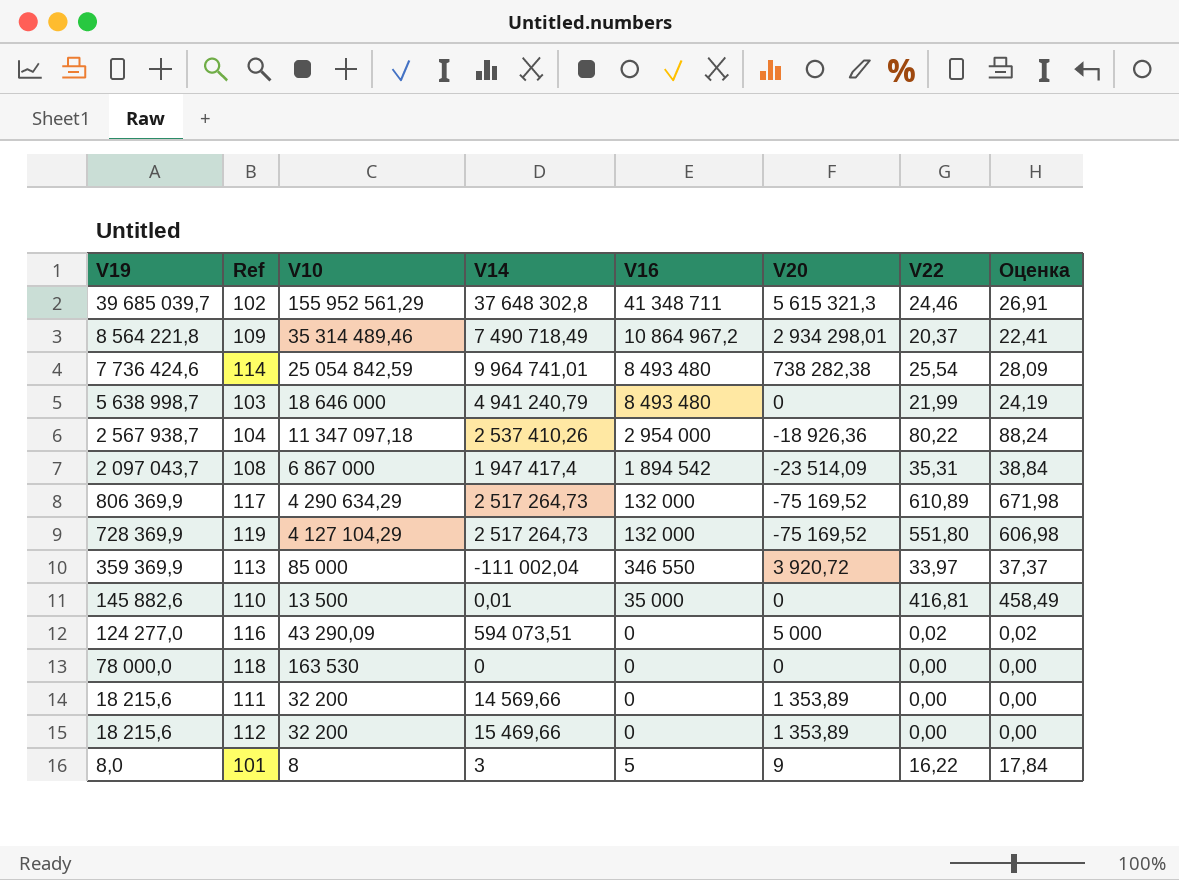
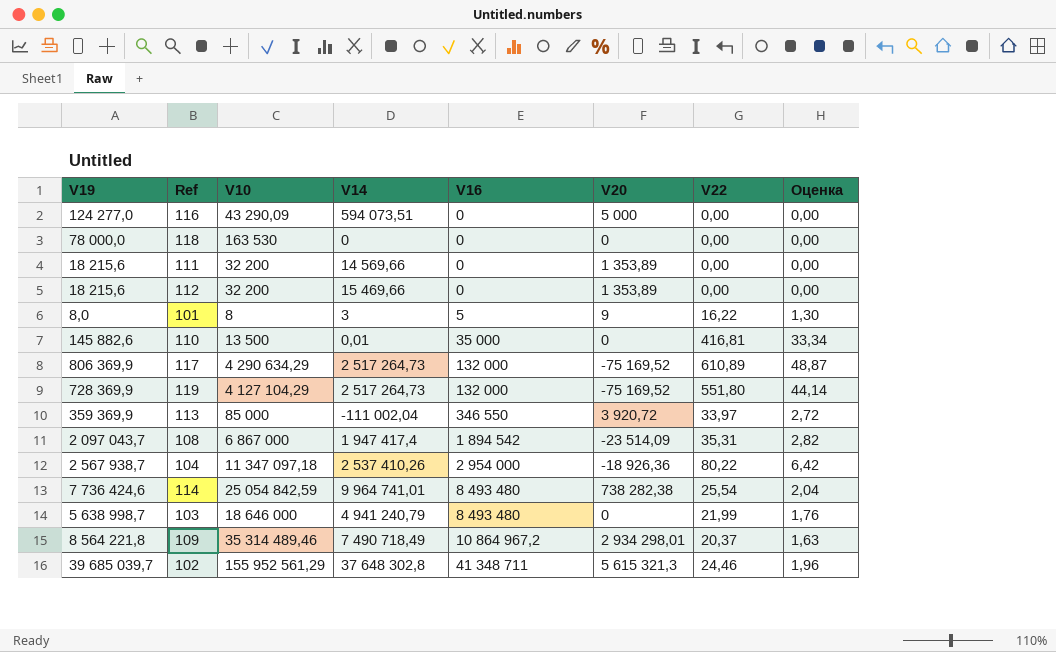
row order: V19 descending -> V16 ascending
column Оценка | formula: [V22] * 1,1 -> [V22] * 0,08
116 | V22: 0,02 -> 0,00

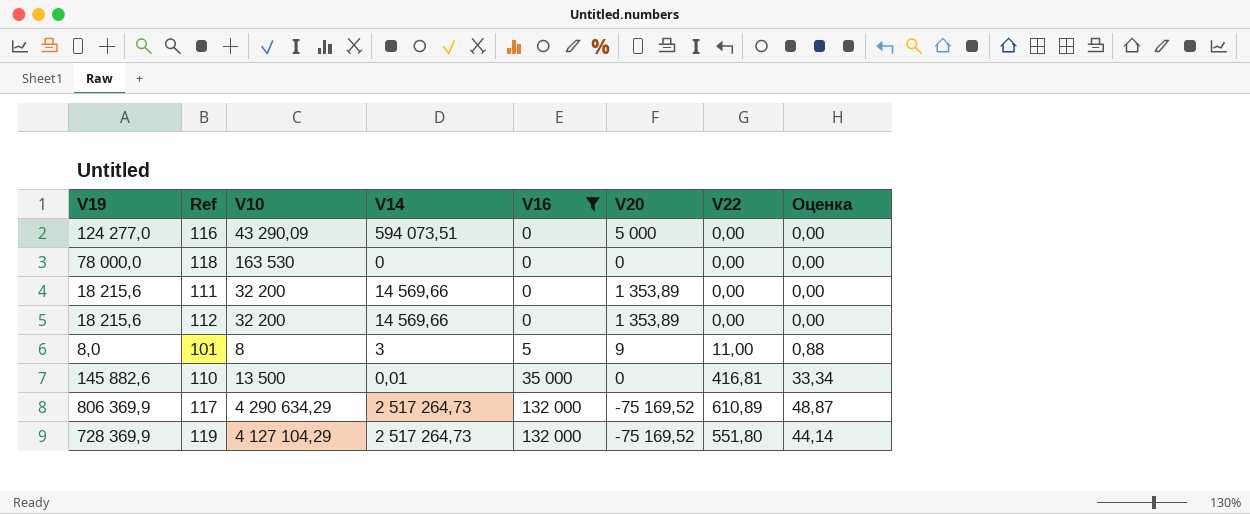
filter: none -> V16 <= 132 000
112 | V14: 15 469,66 -> 14 569,66
101 | V22: 16,22 -> 11,00
101 | Оценка: 1,30 -> 0,88

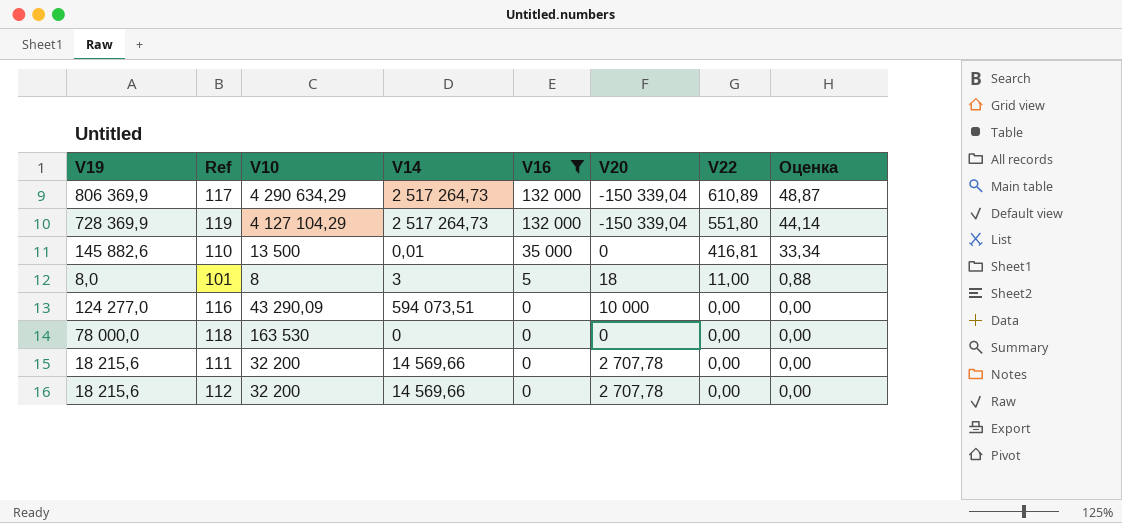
row order: V16 ascending -> V16 descending
117 | V20: -75 169,52 -> -150 339,04
119 | V20: -75 169,52 -> -150 339,04
101 | V20: 9 -> 18
116 | V20: 5 000 -> 10 000
111 | V20: 1 353,89 -> 2 707,78
112 | V20: 1 353,89 -> 2 707,78

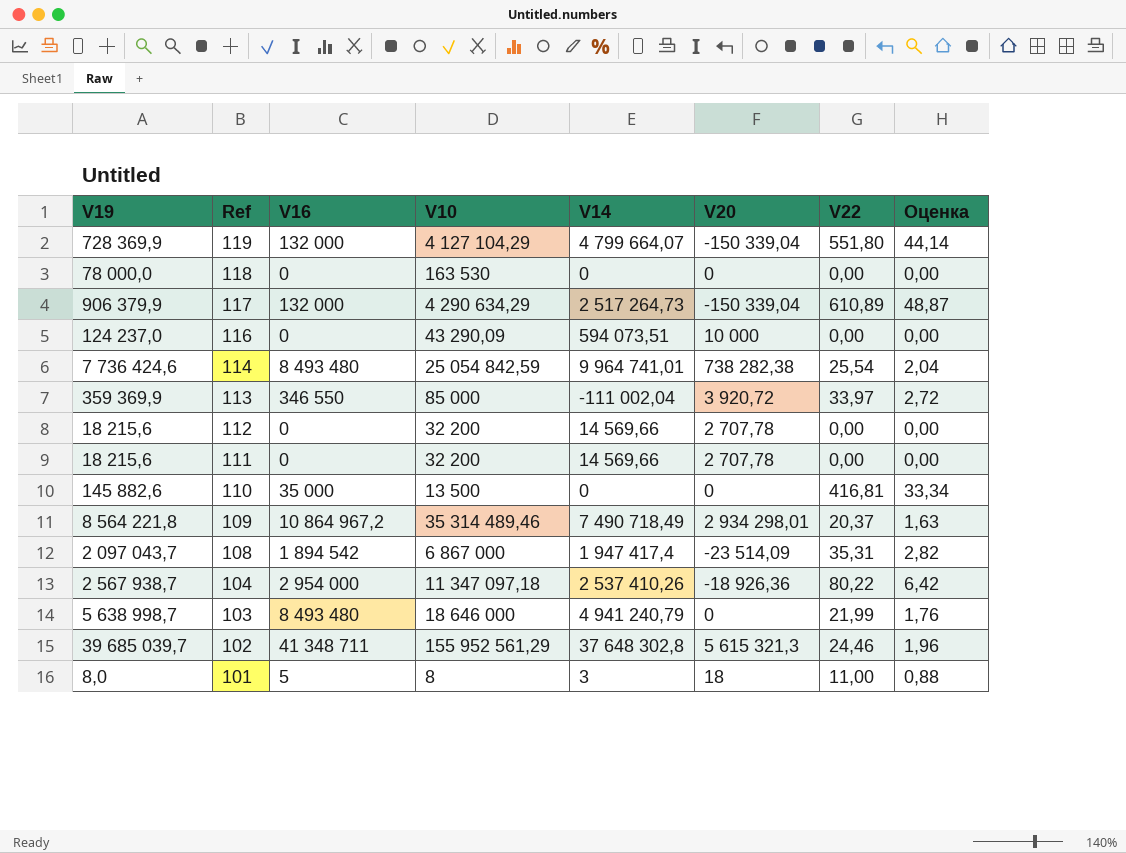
filter: V16 <= 132 000 -> none
row order: V16 descending -> Ref descending
column V16 | position: 5 -> 3
119 | V14: 2 517 264,73 -> 4 799 664,07
117 | V19: 806 369,9 -> 906 379,9
116 | V19: 124 277,0 -> 124 237,0
110 | V14: 0,01 -> 0

